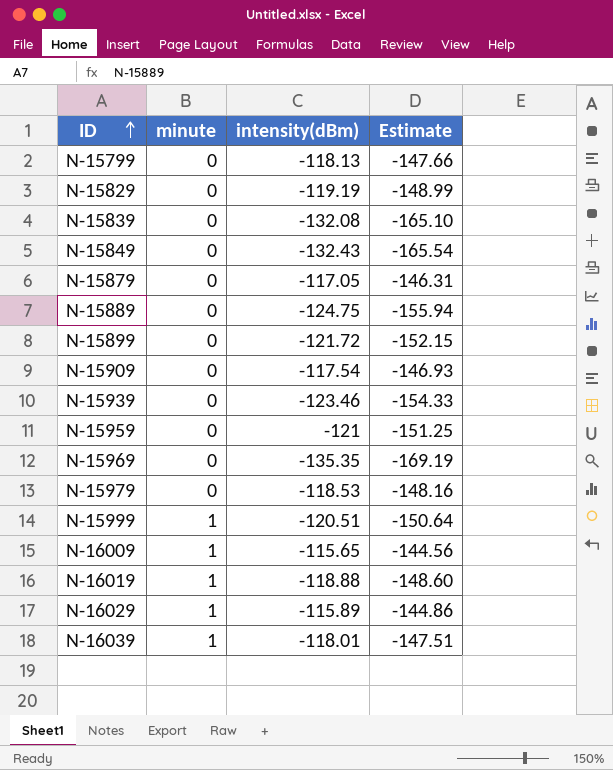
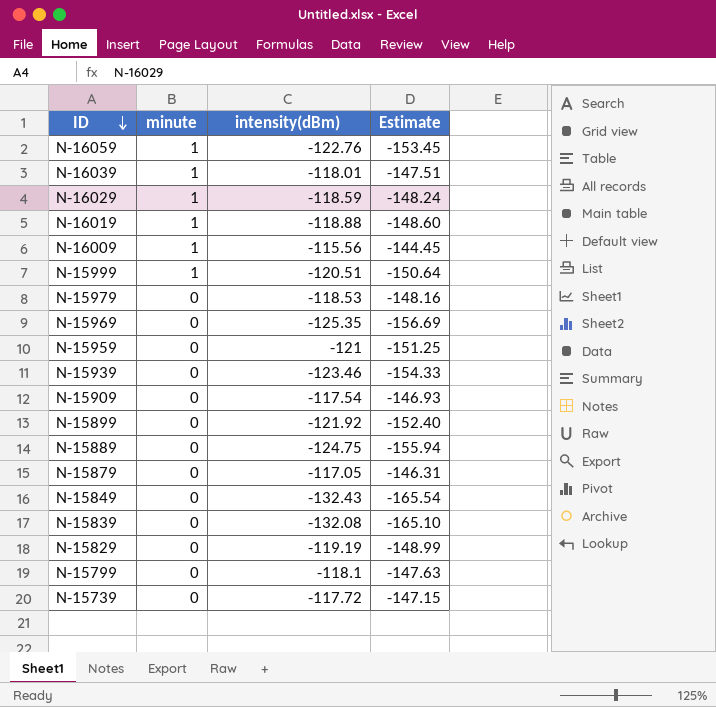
row order: ID ascending -> ID descending
row N-16059: none -> 1 | -122.76 | -153.45
N-16029 | intensity(dBm): -115.89 -> -118.59
N-16029 | Estimate: -144.86 -> -148.24
N-16009 | intensity(dBm): -115.65 -> -115.56
N-16009 | Estimate: -144.56 -> -144.45
N-15969 | intensity(dBm): -135.35 -> -125.35
N-15969 | Estimate: -169.19 -> -156.69
N-15899 | intensity(dBm): -121.72 -> -121.92
N-15899 | Estimate: -152.15 -> -152.40
N-15799 | intensity(dBm): -118.13 -> -118.1
N-15799 | Estimate: -147.66 -> -147.63
row N-15739: none -> 0 | -117.72 | -147.15

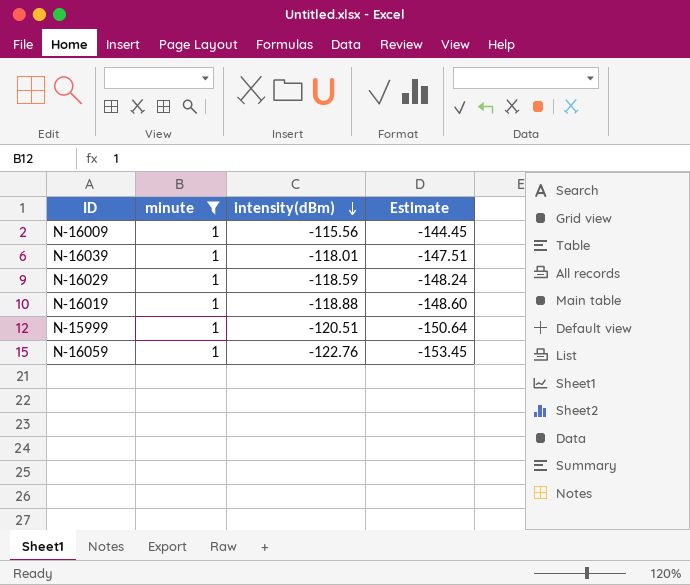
filter: none -> minute = 1
row order: ID descending -> intensity(dBm) descending

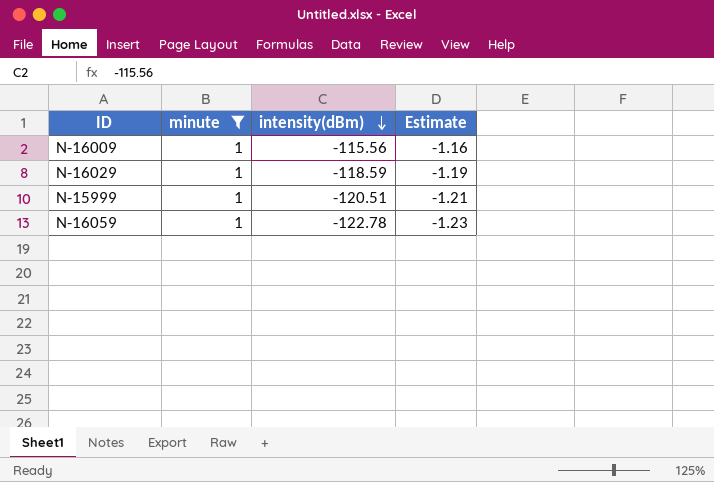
column Estimate | formula: [intensity(dBm)] * 1.25 -> [intensity(dBm)] * 0.01
row N-16039: 1 | -118.01 | -147.51 -> none
row N-16019: 1 | -118.88 | -148.60 -> none
N-16059 | intensity(dBm): -122.76 -> -122.78

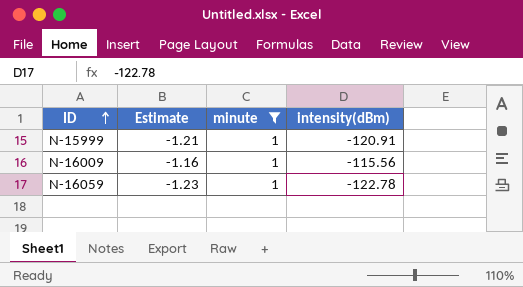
row order: intensity(dBm) descending -> ID ascending
column Estimate | position: 4 -> 2
row N-16029: 1 | -118.59 | -1.19 -> none
N-15999 | intensity(dBm): -120.51 -> -120.91

